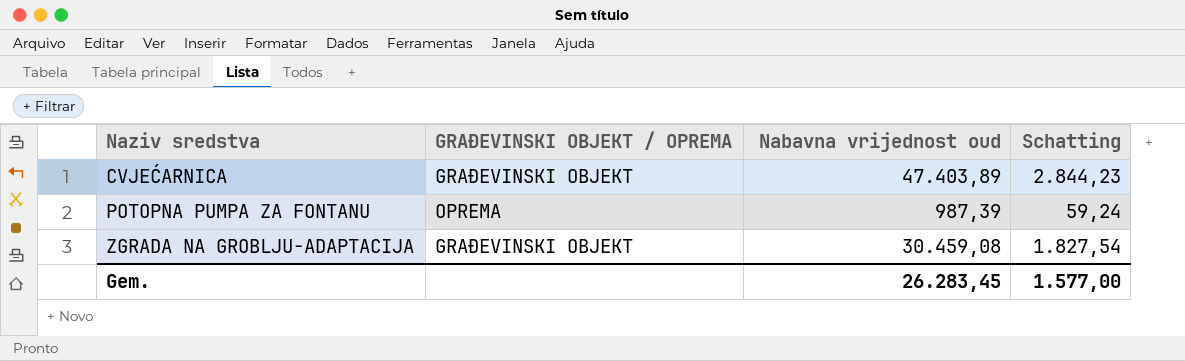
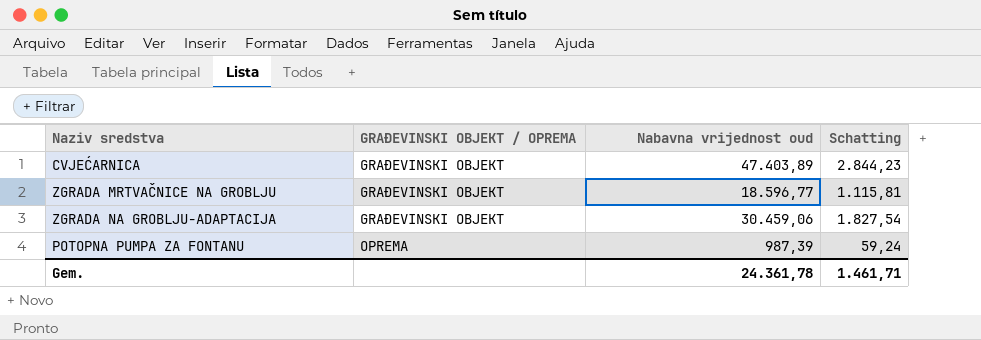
row order: Naziv sredstva ascending -> GRAĐEVINSKI OBJEKT / OPREMA ascending
row ZGRADA MRTVAČNICE NA GROBLJU: none -> GRAĐEVINSKI OBJEKT | 18.596,77 | 1.115,81
ZGRADA NA GROBLJU-ADAPTACIJA | Nabavna vrijednost oud: 30.459,08 -> 30.459,06
Gem. | Nabavna vrijednost oud: 26.283,45 -> 24.361,78
Gem. | Schatting: 1.577,00 -> 1.461,71

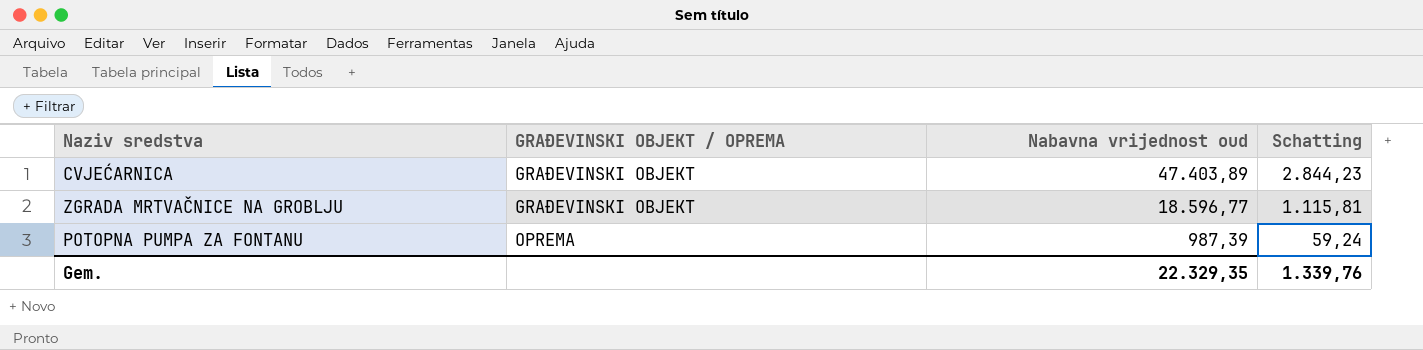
row ZGRADA NA GROBLJU-ADAPTACIJA: GRAĐEVINSKI OBJEKT | 30.459,06 | 1.827,54 -> none
Gem. | Nabavna vrijednost oud: 24.361,78 -> 22.329,35
Gem. | Schatting: 1.461,71 -> 1.339,76

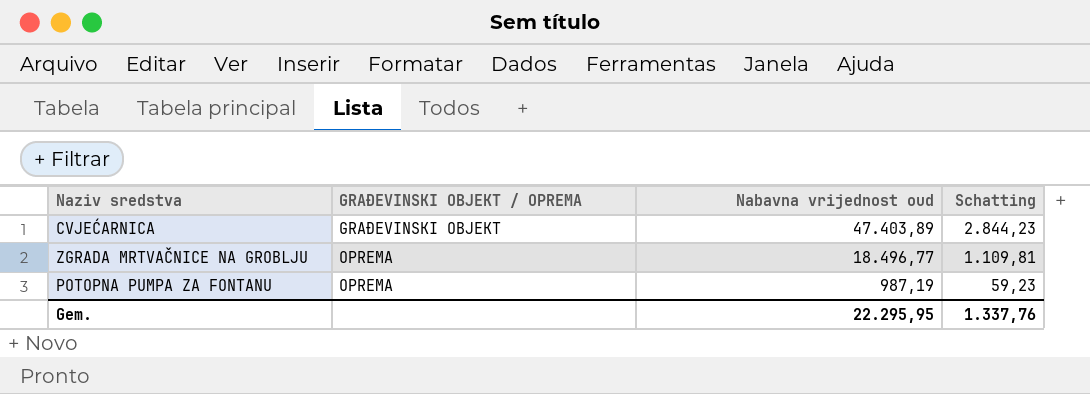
ZGRADA MRTVAČNICE NA GROBLJU | GRAĐEVINSKI OBJEKT / OPREMA: GRAĐEVINSKI OBJEKT -> OPREMA
ZGRADA MRTVAČNICE NA GROBLJU | Nabavna vrijednost oud: 18.596,77 -> 18.496,77
ZGRADA MRTVAČNICE NA GROBLJU | Schatting: 1.115,81 -> 1.109,81
POTOPNA PUMPA ZA FONTANU | Nabavna vrijednost oud: 987,39 -> 987,19
POTOPNA PUMPA ZA FONTANU | Schatting: 59,24 -> 59,23
Gem. | Nabavna vrijednost oud: 22.329,35 -> 22.295,95
Gem. | Schatting: 1.339,76 -> 1.337,76

